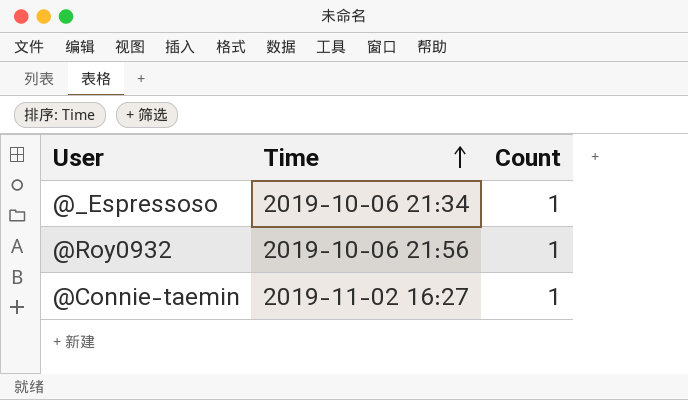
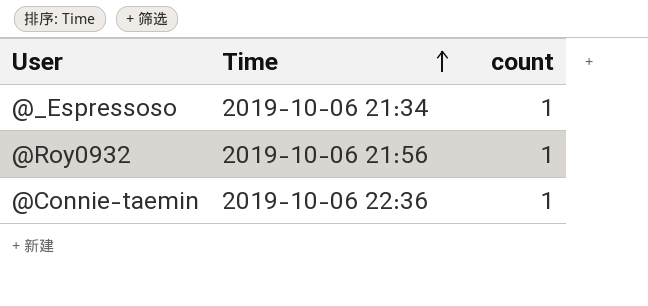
column name: Count -> count
@Connie-taemin | Time: 2019-11-02 16:27 -> 2019-10-06 22:36

